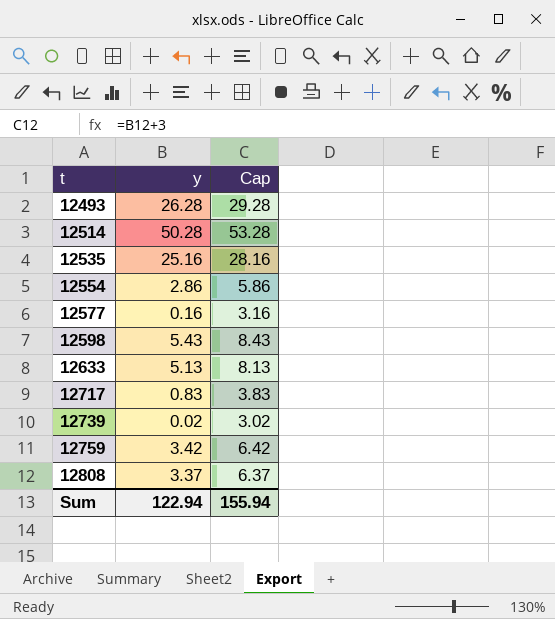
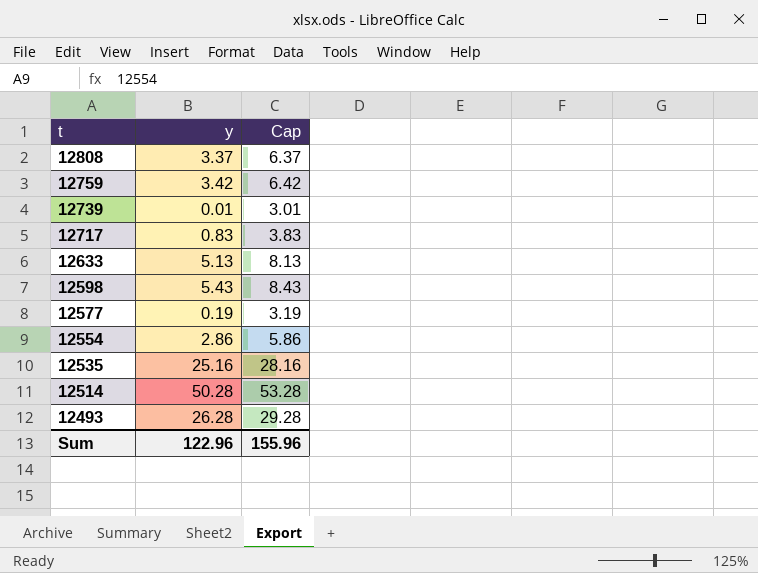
row order: t ascending -> t descending
12739 | y: 0.02 -> 0.01
12739 | Cap: 3.02 -> 3.01
12577 | y: 0.16 -> 0.19
12577 | Cap: 3.16 -> 3.19
Sum | y: 122.94 -> 122.96
Sum | Cap: 155.94 -> 155.96

